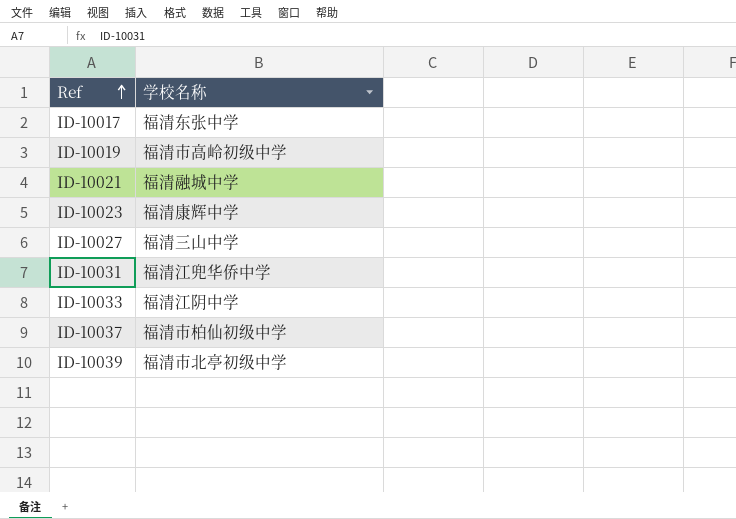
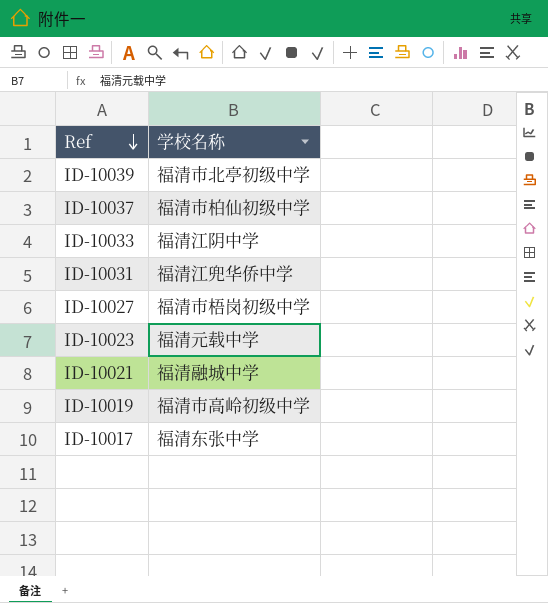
row order: Ref ascending -> Ref descending
ID-10027 | 学校名称: 福清三山中学 -> 福清市梧岗初级中学
ID-10023 | 学校名称: 福清康辉中学 -> 福清元载中学

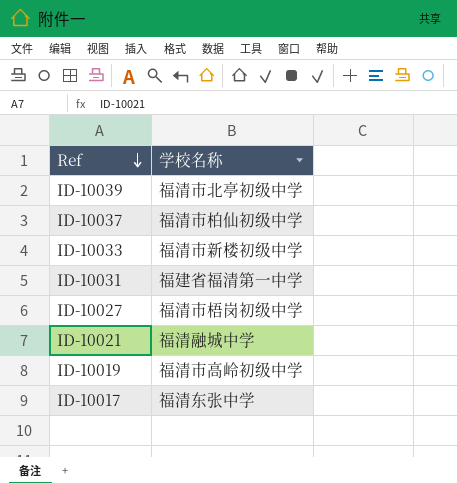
row ID-10023: 福清元载中学 -> none
ID-10033 | 学校名称: 福清江阴中学 -> 福清市新楼初级中学
ID-10031 | 学校名称: 福清江兜华侨中学 -> 福建省福清第一中学

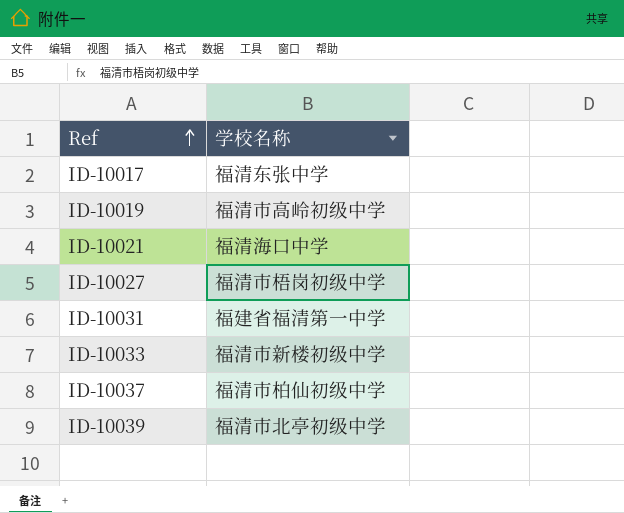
row order: Ref descending -> Ref ascending
ID-10021 | 学校名称: 福清融城中学 -> 福清海口中学

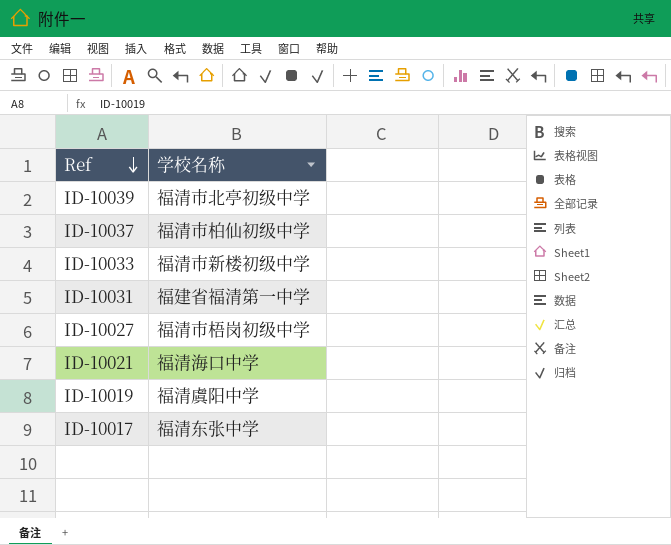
row order: Ref ascending -> Ref descending
ID-10019 | 学校名称: 福清市高岭初级中学 -> 福清虞阳中学

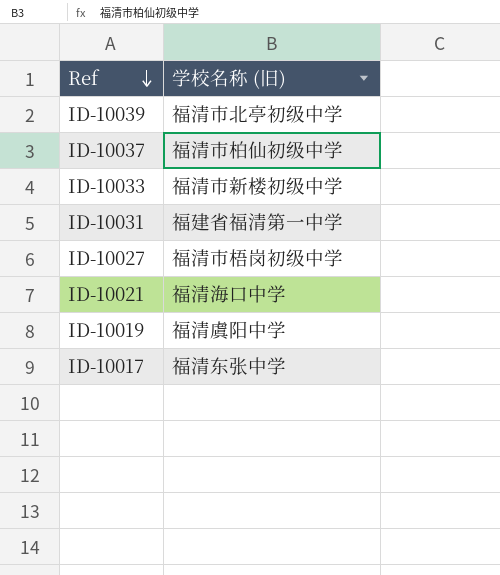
column name: 学校名称 -> 学校名称 (旧)

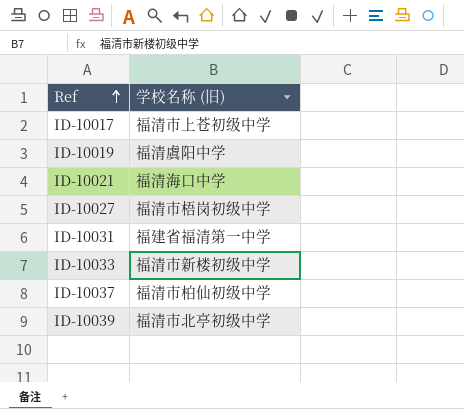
row order: Ref descending -> Ref ascending
ID-10017 | 学校名称 (旧): 福清东张中学 -> 福清市上苍初级中学

